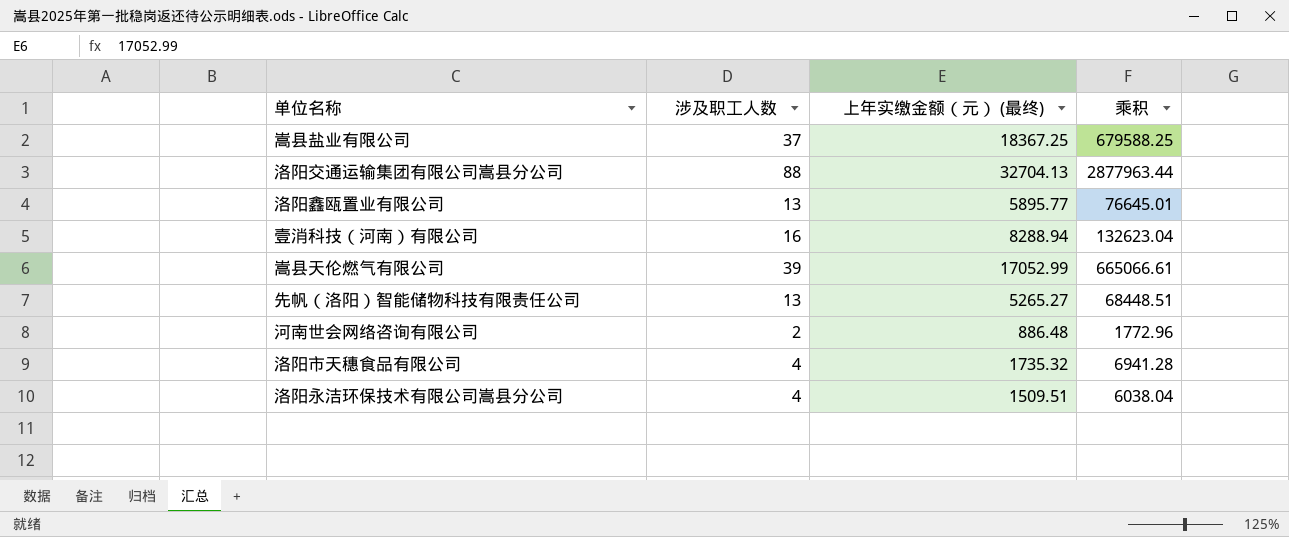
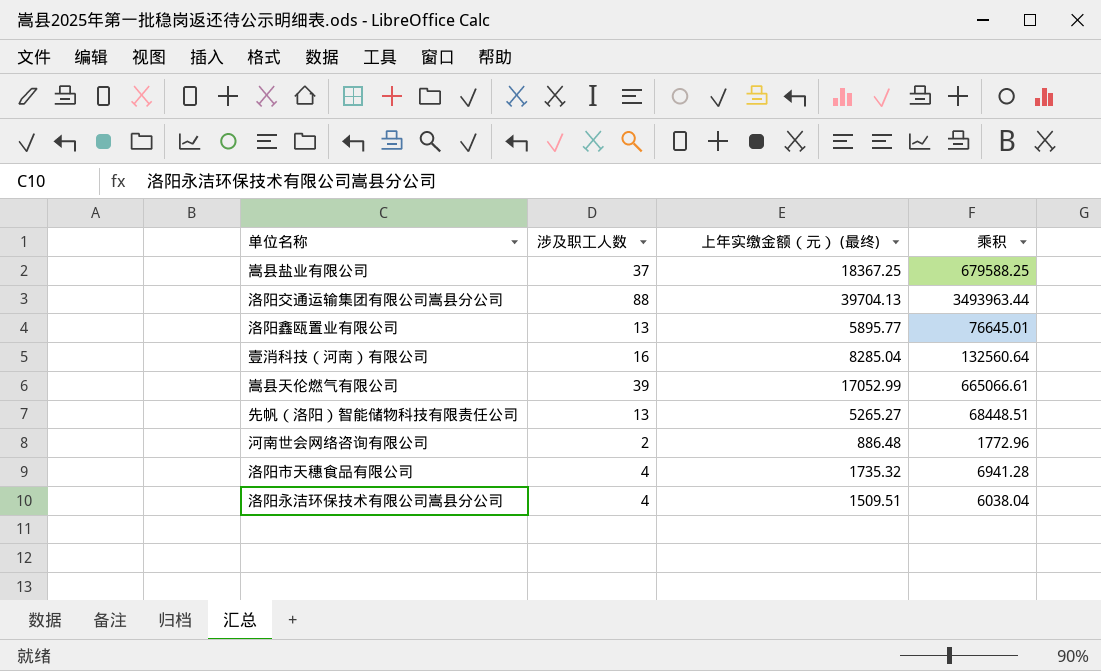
洛阳交通运输集团有限公司嵩县分公司 | 上年实缴金额（元） (最终): 32704.13 -> 39704.13
洛阳交通运输集团有限公司嵩县分公司 | 乘积: 2877963.44 -> 3493963.44
壹消科技（河南）有限公司 | 上年实缴金额（元） (最终): 8288.94 -> 8285.04
壹消科技（河南）有限公司 | 乘积: 132623.04 -> 132560.64

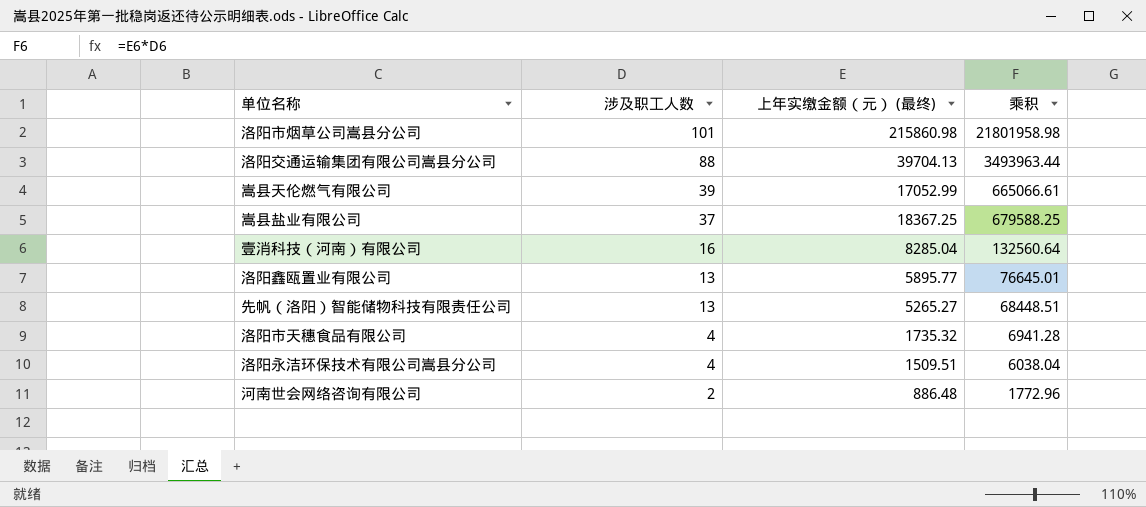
row order: none -> 涉及职工人数 descending
row 洛阳市烟草公司嵩县分公司: none -> 101 | 215860.98 | 21801958.98

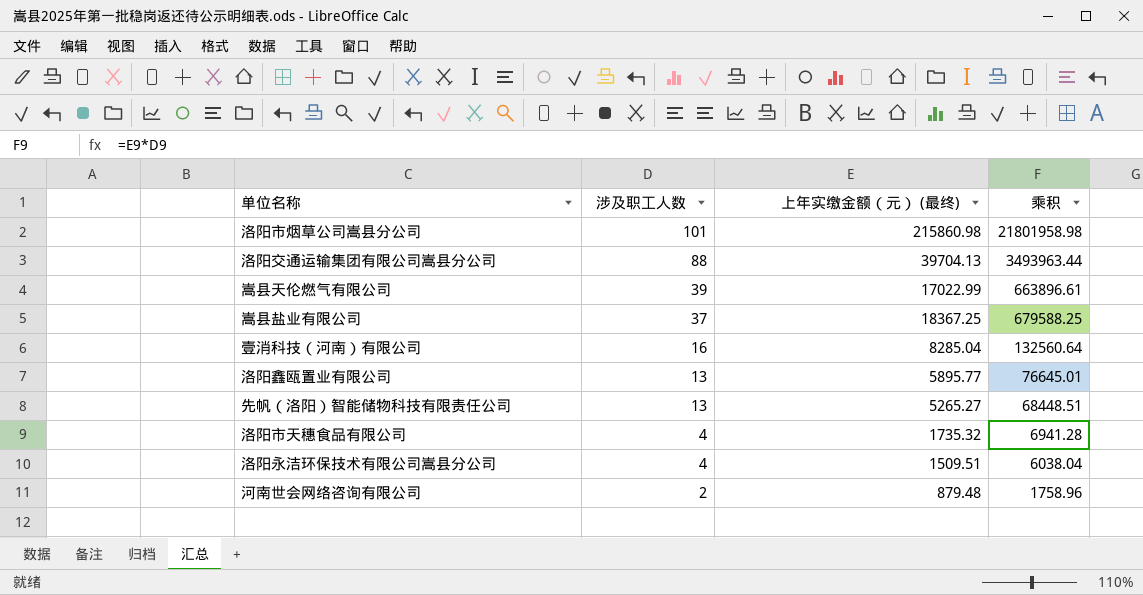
嵩县天伦燃气有限公司 | 上年实缴金额（元） (最终): 17052.99 -> 17022.99
嵩县天伦燃气有限公司 | 乘积: 665066.61 -> 663896.61
河南世会网络咨询有限公司 | 上年实缴金额（元） (最终): 886.48 -> 879.48
河南世会网络咨询有限公司 | 乘积: 1772.96 -> 1758.96

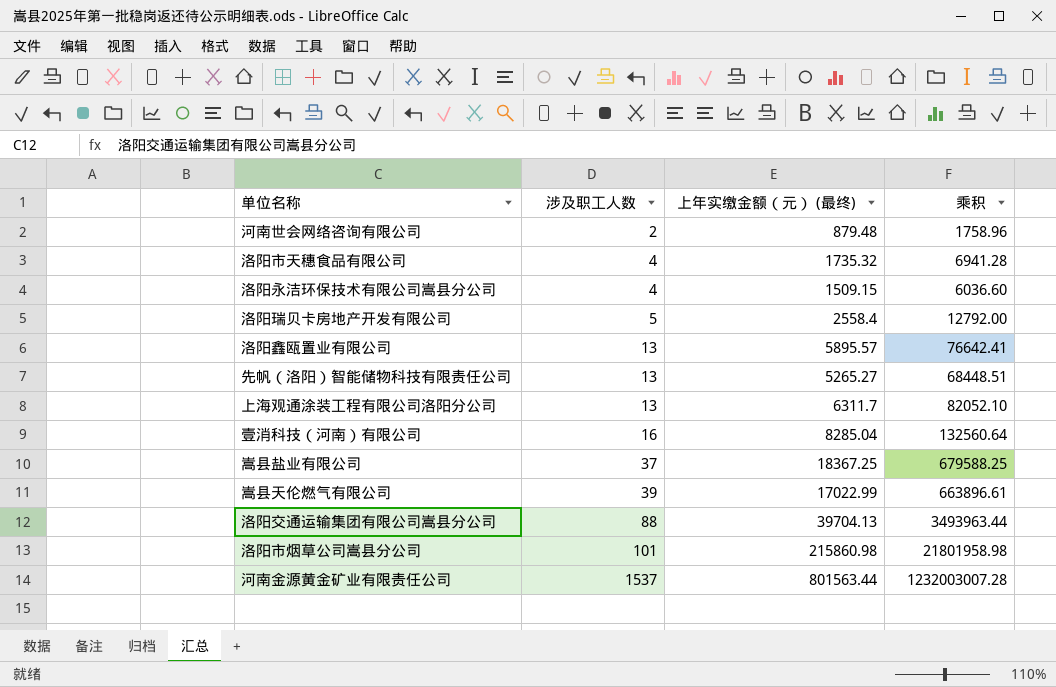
row order: 涉及职工人数 descending -> 涉及职工人数 ascending
洛阳永洁环保技术有限公司嵩县分公司 | 上年实缴金额（元） (最终): 1509.51 -> 1509.15
洛阳永洁环保技术有限公司嵩县分公司 | 乘积: 6038.04 -> 6036.60
row 洛阳瑞贝卡房地产开发有限公司: none -> 5 | 2558.4 | 12792.00
洛阳鑫瓯置业有限公司 | 上年实缴金额（元） (最终): 5895.77 -> 5895.57
洛阳鑫瓯置业有限公司 | 乘积: 76645.01 -> 76642.41
row 上海观通涂装工程有限公司洛阳分公司: none -> 13 | 6311.7 | 82052.10
row 河南金源黄金矿业有限责任公司: none -> 1537 | 801563.44 | 1232003007.28

